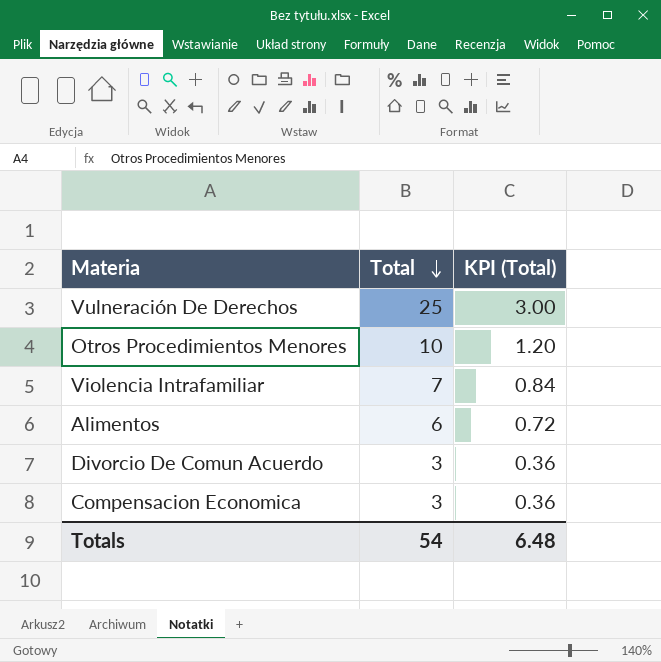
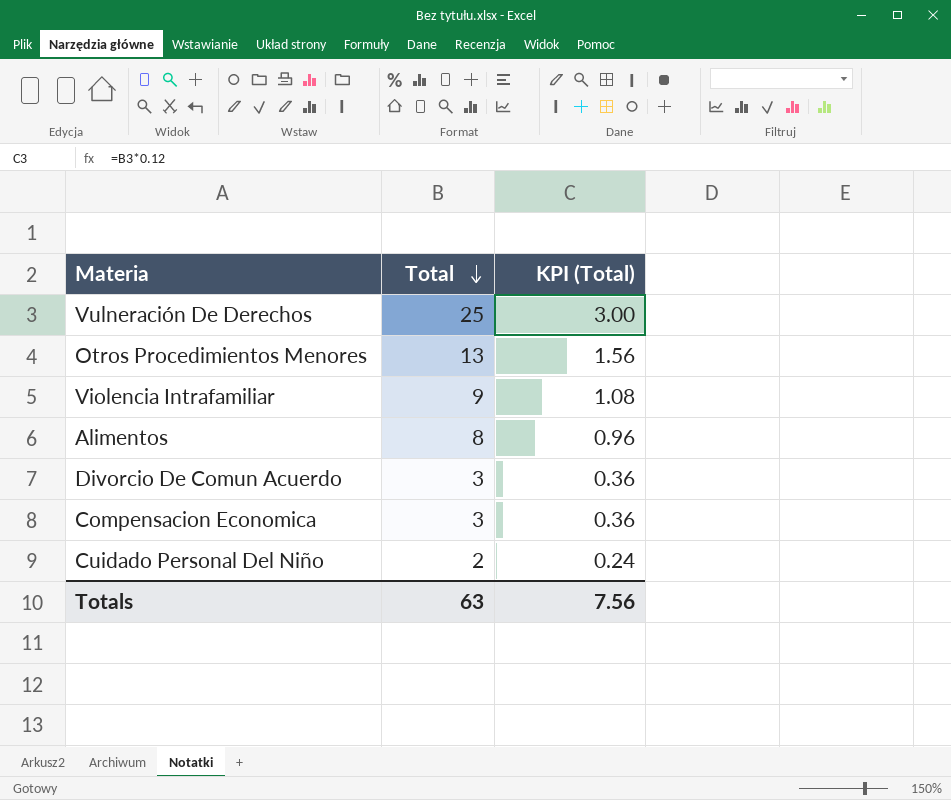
Otros Procedimientos Menores | Total: 10 -> 13
Otros Procedimientos Menores | KPI (Total): 1.20 -> 1.56
Violencia Intrafamiliar | Total: 7 -> 9
Violencia Intrafamiliar | KPI (Total): 0.84 -> 1.08
Alimentos | Total: 6 -> 8
Alimentos | KPI (Total): 0.72 -> 0.96
row Cuidado Personal Del Niño: none -> 2 | 0.24
Totals | Total: 54 -> 63
Totals | KPI (Total): 6.48 -> 7.56

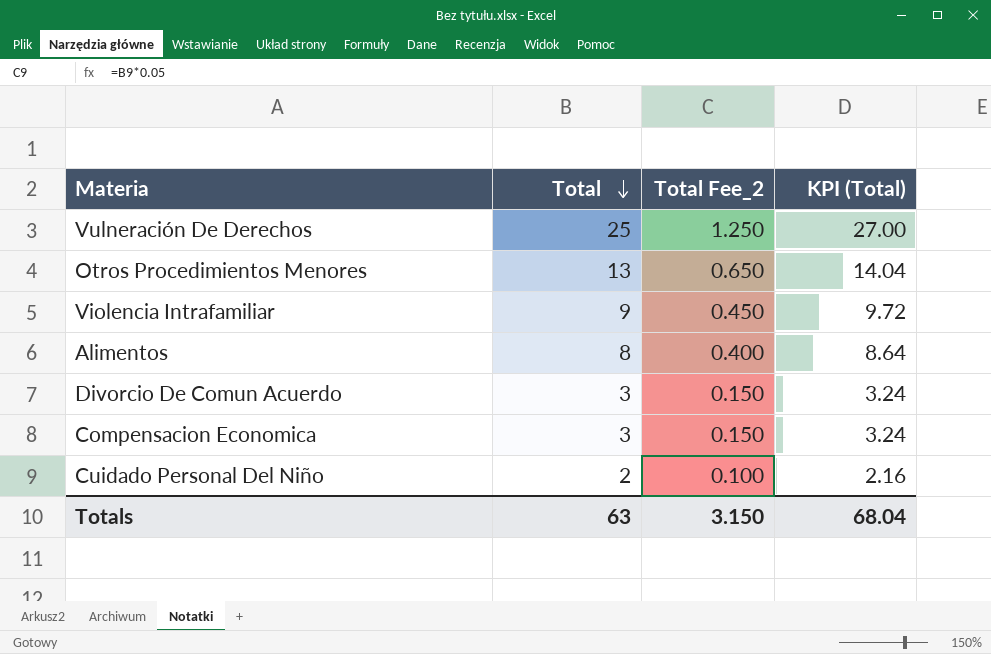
column Total Fee_2 | formula: none -> [Total] * 0.05
column KPI (Total) | formula: [Total] * 0.12 -> [Total] * 1.08
Totals | KPI (Total): 7.56 -> 68.04

